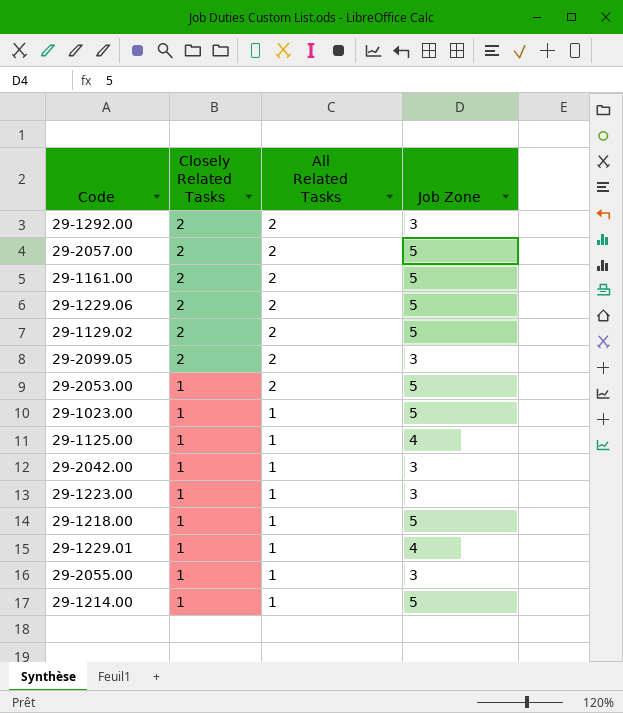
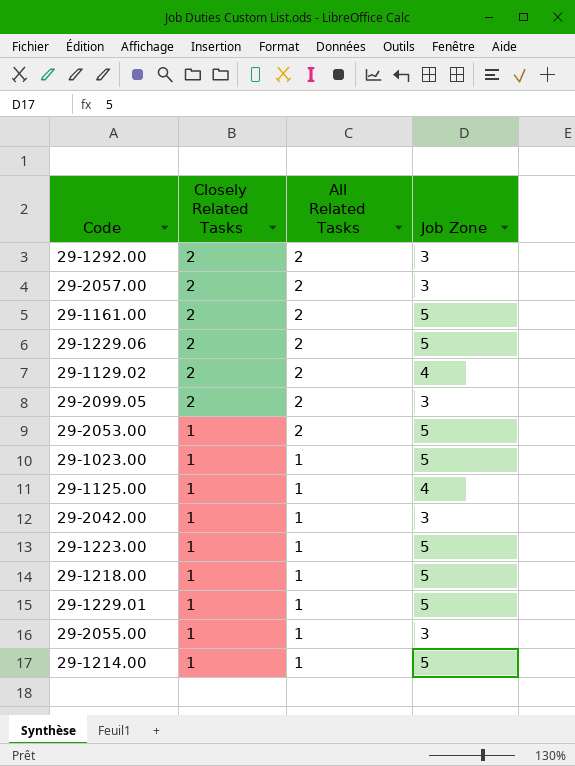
29-2057.00 | Job Zone: 5 -> 3
29-1129.02 | Job Zone: 5 -> 4
29-1223.00 | Job Zone: 3 -> 5
29-1229.01 | Job Zone: 4 -> 5

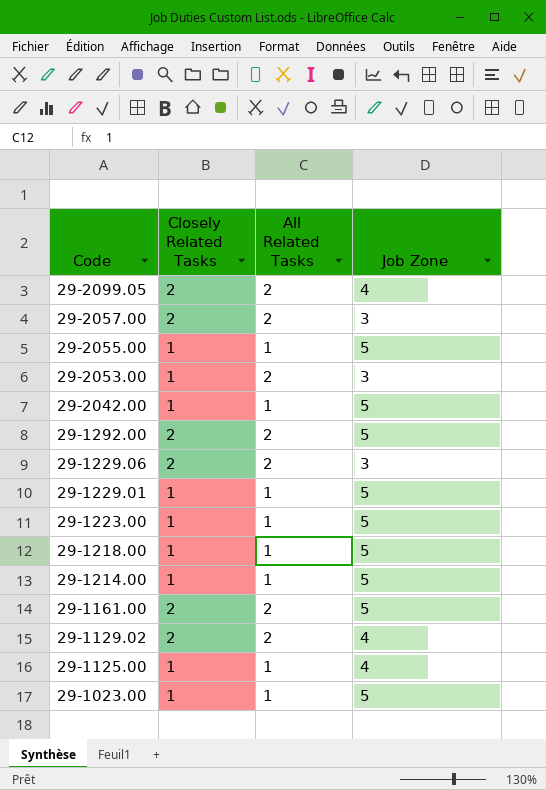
row order: Closely Related Tasks descending -> Code descending
29-2099.05 | Job Zone: 3 -> 4
29-2055.00 | Job Zone: 3 -> 5
29-2053.00 | Job Zone: 5 -> 3
29-2042.00 | Job Zone: 3 -> 5
29-1292.00 | Job Zone: 3 -> 5
29-1229.06 | Job Zone: 5 -> 3

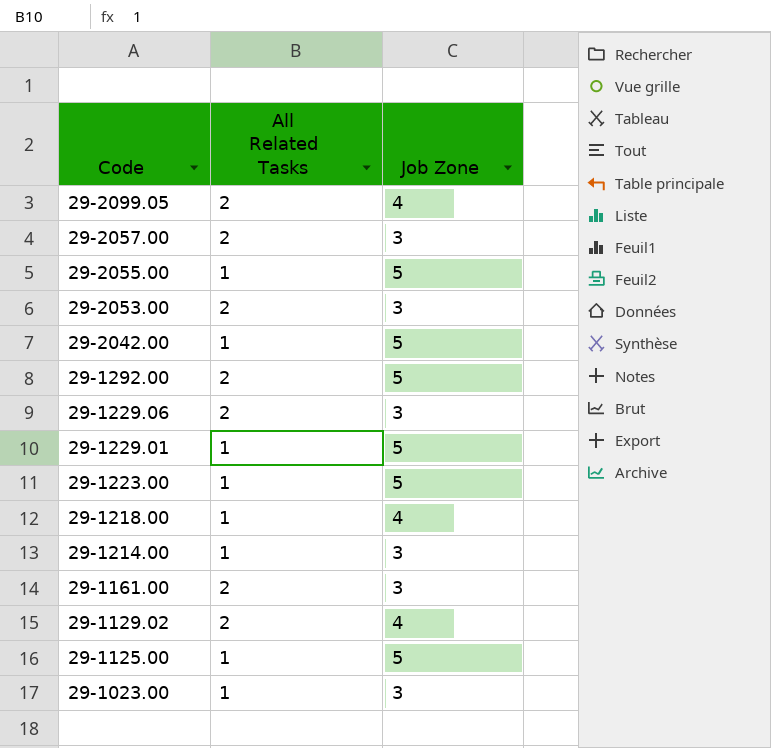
column Closely Related Tasks | position: 2 -> none
29-1218.00 | Job Zone: 5 -> 4
29-1214.00 | Job Zone: 5 -> 3
29-1161.00 | Job Zone: 5 -> 3
29-1125.00 | Job Zone: 4 -> 5
29-1023.00 | Job Zone: 5 -> 3

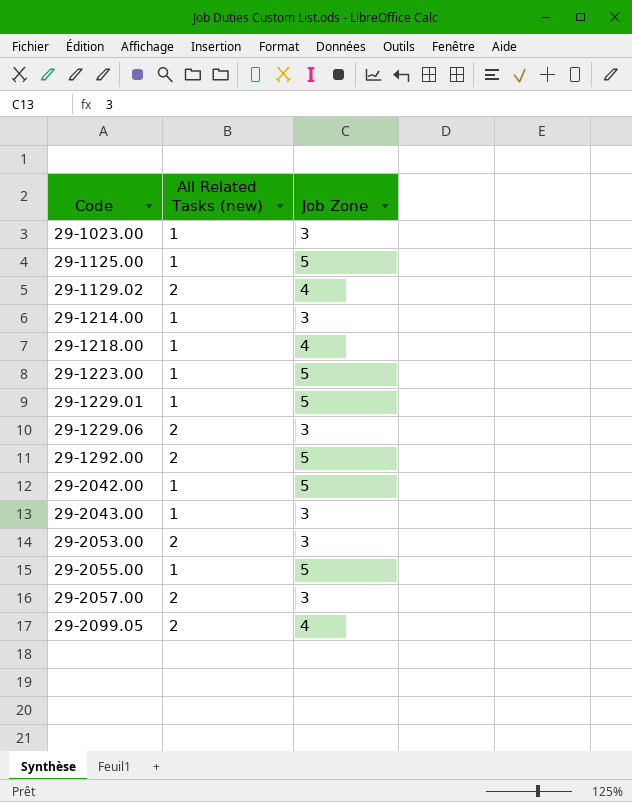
row order: Code descending -> Code ascending
column name: All Related Tasks -> All Related Tasks (new)
row 29-1161.00: 2 | 3 -> none
row 29-2043.00: none -> 1 | 3

